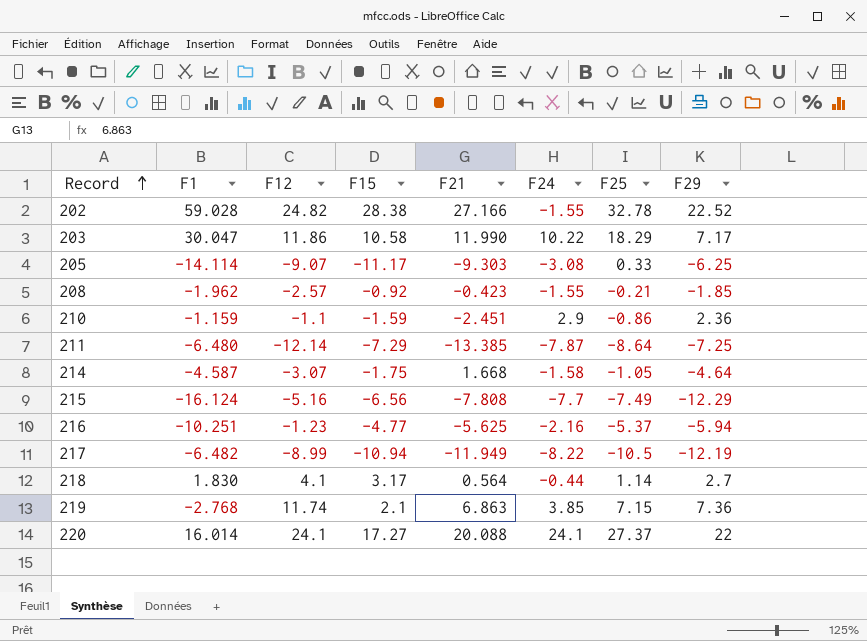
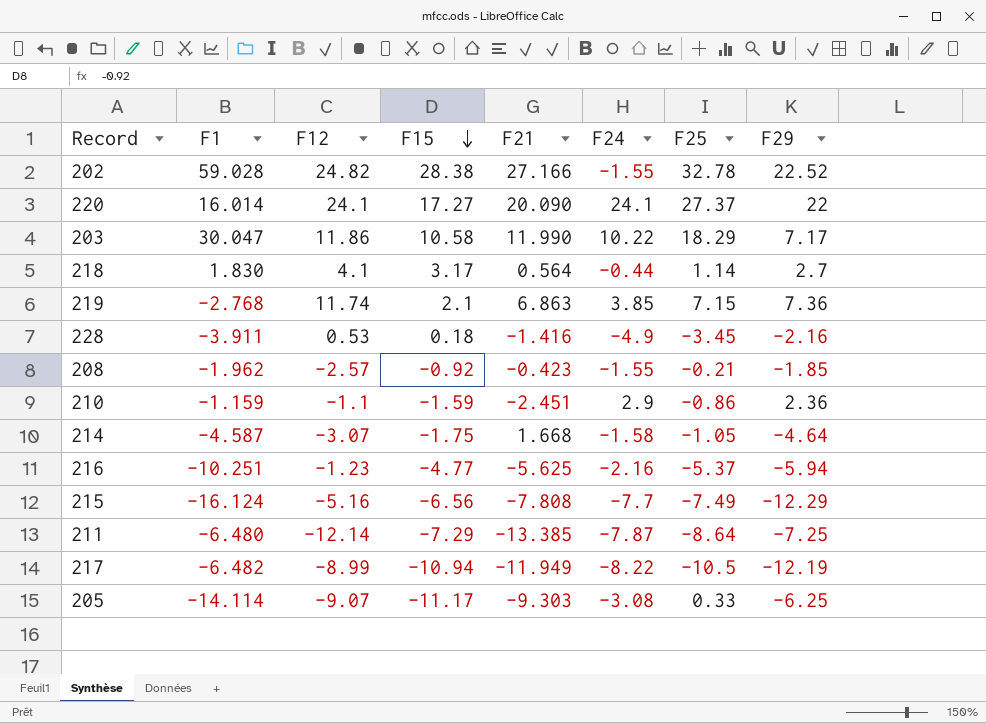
row order: Record ascending -> F15 descending
220 | F21: 20.088 -> 20.090
row 228: none -> -3.911 | 0.53 | 0.18 | -1.416 | -4.9 | -3.45 | -2.16

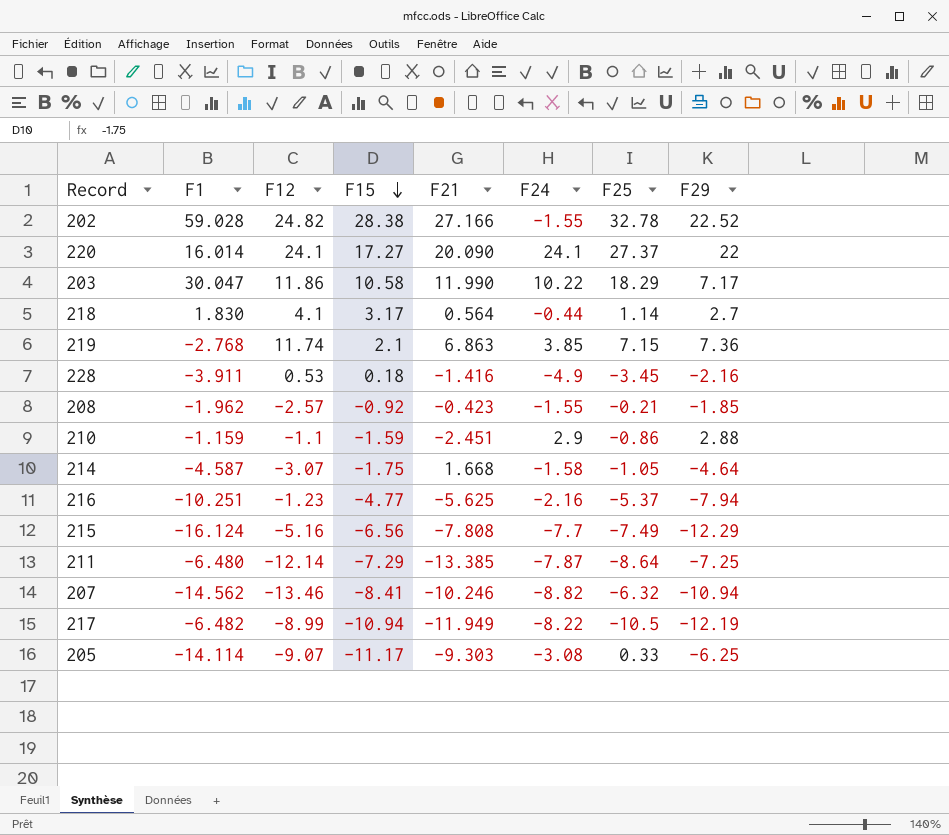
210 | F29: 2.36 -> 2.88
216 | F29: -5.94 -> -7.94
row 207: none -> -14.562 | -13.46 | -8.41 | -10.246 | -8.82 | -6.32 | -10.94

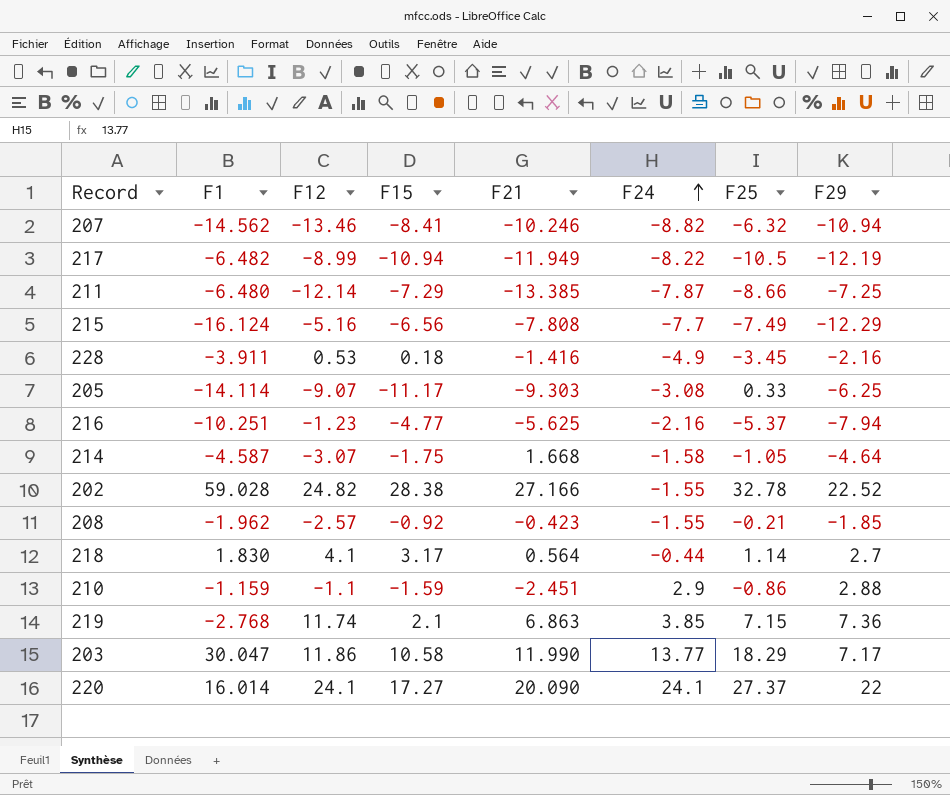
row order: F15 descending -> F24 ascending
211 | F25: -8.64 -> -8.66
203 | F24: 10.22 -> 13.77

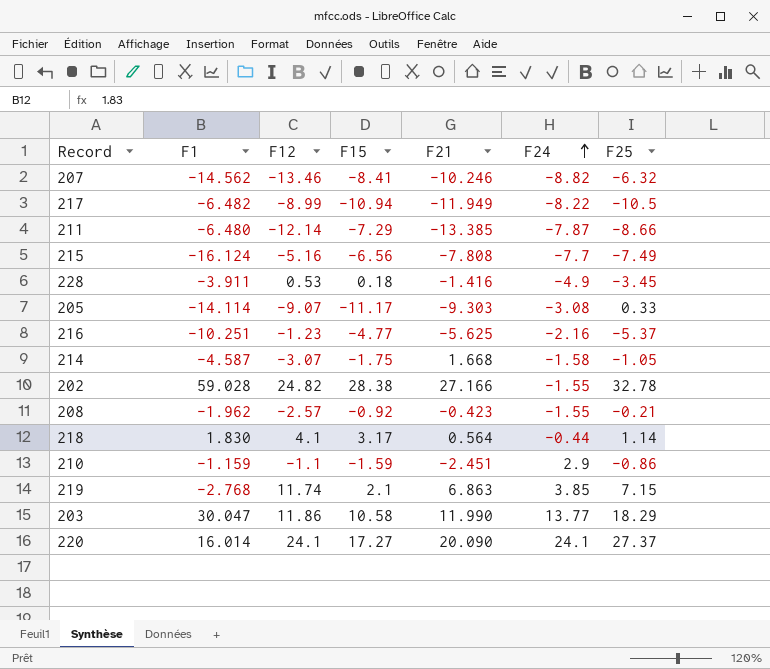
column F29 | position: 8 -> none

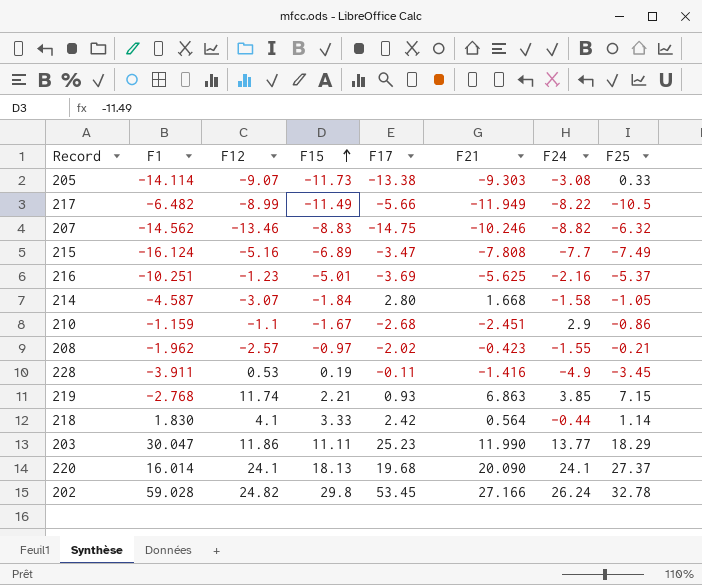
row order: F24 ascending -> F15 ascending
column F17 | position: none -> 5
row 211: -6.480 | -12.14 | -7.29 | -13.385 | -7.87 | -8.66 -> none
205 | F15: -11.17 -> -11.73
217 | F15: -10.94 -> -11.49
207 | F15: -8.41 -> -8.83
215 | F15: -6.56 -> -6.89
216 | F15: -4.77 -> -5.01
214 | F15: -1.75 -> -1.84
210 | F15: -1.59 -> -1.67
208 | F15: -0.92 -> -0.97
228 | F15: 0.18 -> 0.19
219 | F15: 2.1 -> 2.21
218 | F15: 3.17 -> 3.33
203 | F15: 10.58 -> 11.11
220 | F15: 17.27 -> 18.13
202 | F15: 28.38 -> 29.8
202 | F24: -1.55 -> 26.24

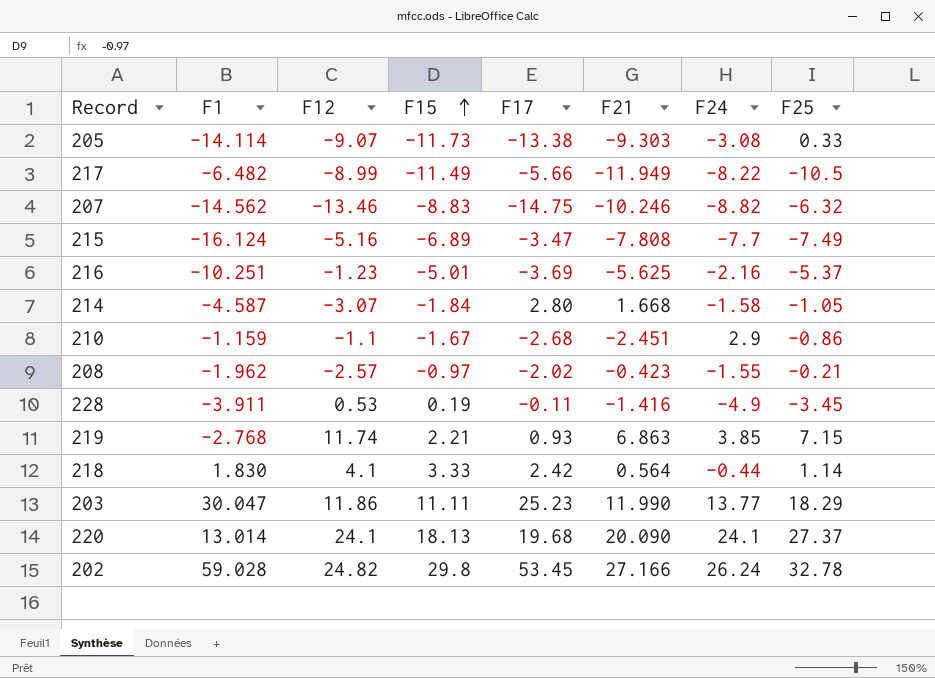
220 | F1: 16.014 -> 13.014

